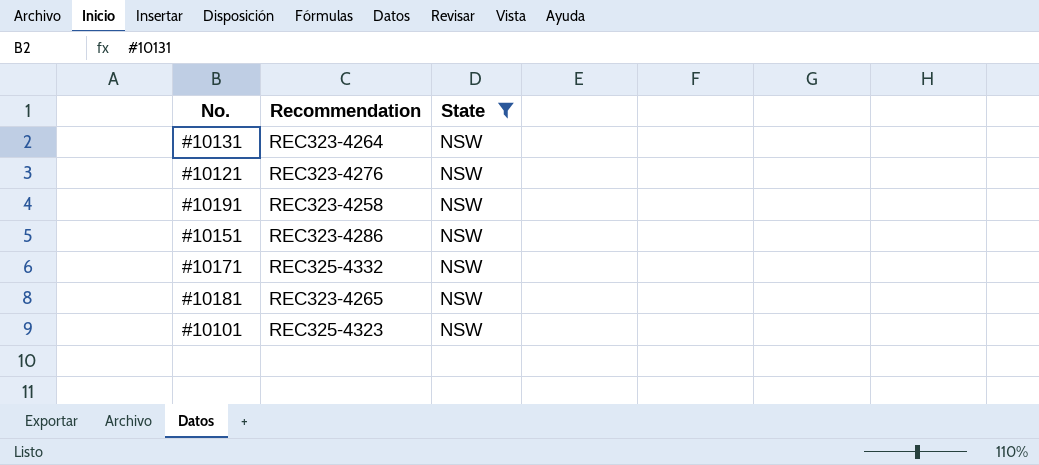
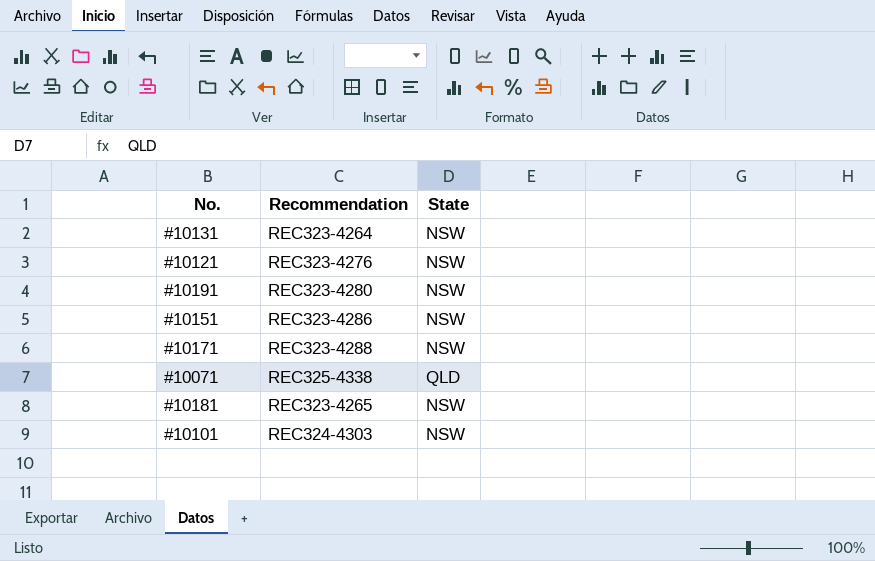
filter: State = NSW -> none
#10191 | Recommendation: REC323-4258 -> REC323-4280
#10171 | Recommendation: REC325-4332 -> REC323-4288
#10101 | Recommendation: REC325-4323 -> REC324-4303

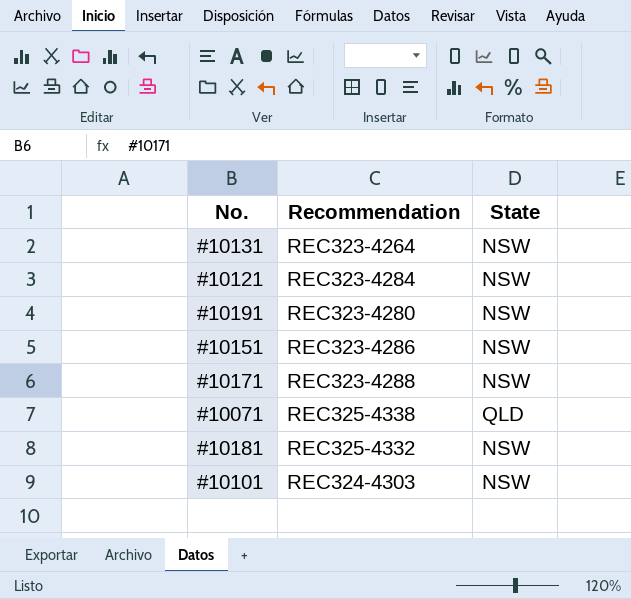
#10121 | Recommendation: REC323-4276 -> REC323-4284
#10181 | Recommendation: REC323-4265 -> REC325-4332

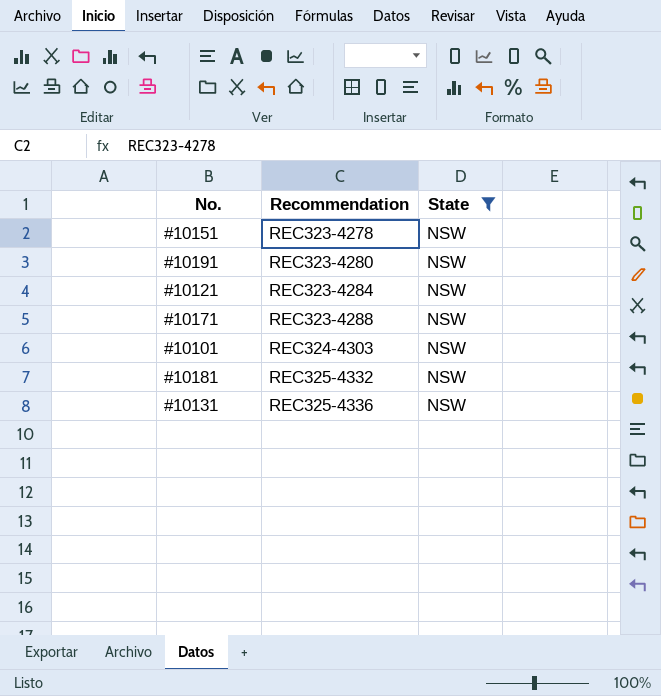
filter: none -> State = NSW
row order: none -> Recommendation ascending
#10151 | Recommendation: REC323-4286 -> REC323-4278
#10131 | Recommendation: REC323-4264 -> REC325-4336

